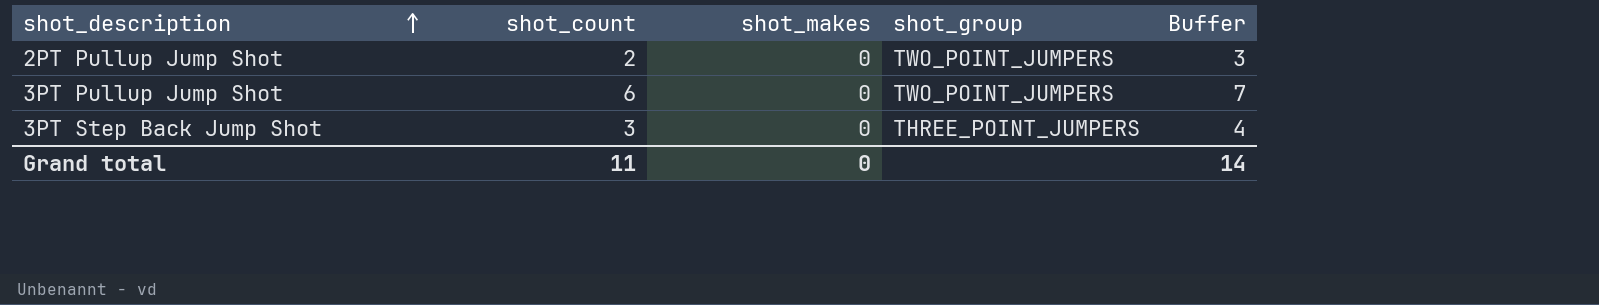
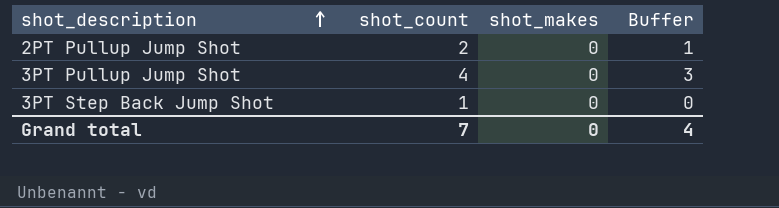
column shot_group | position: 4 -> none
column Buffer | formula: [shot_count] + 1 -> [shot_count] - 1
3PT Pullup Jump Shot | shot_count: 6 -> 4
3PT Step Back Jump Shot | shot_count: 3 -> 1
Grand total | shot_count: 11 -> 7
Grand total | Buffer: 14 -> 4

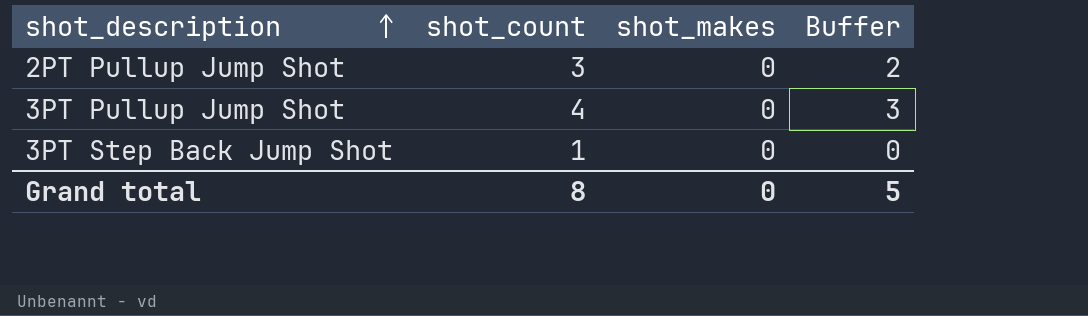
2PT Pullup Jump Shot | shot_count: 2 -> 3
2PT Pullup Jump Shot | Buffer: 1 -> 2
Grand total | shot_count: 7 -> 8
Grand total | Buffer: 4 -> 5

